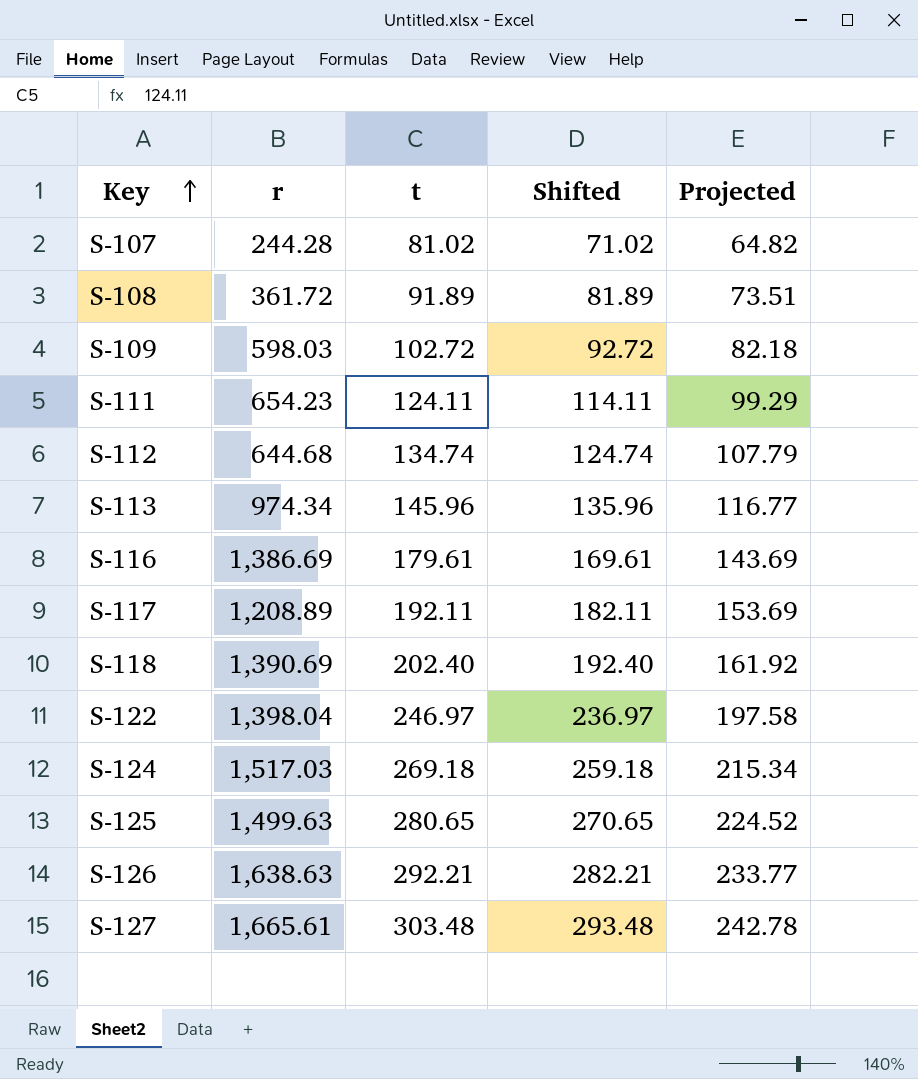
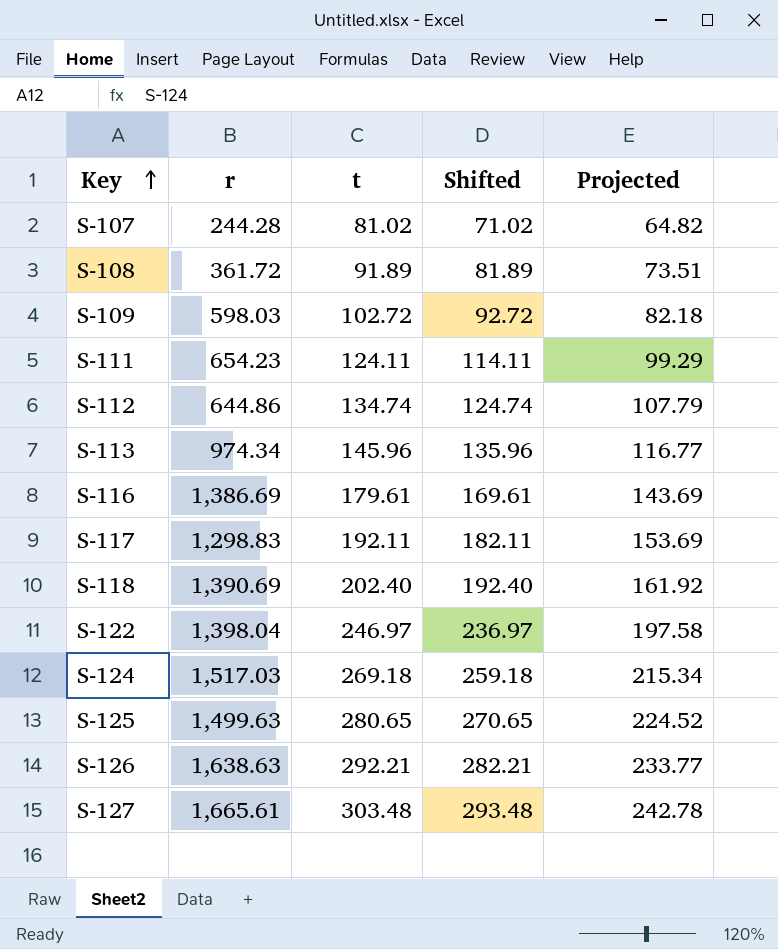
S-112 | r: 644.68 -> 644.86
S-117 | r: 1,208.89 -> 1,298.83

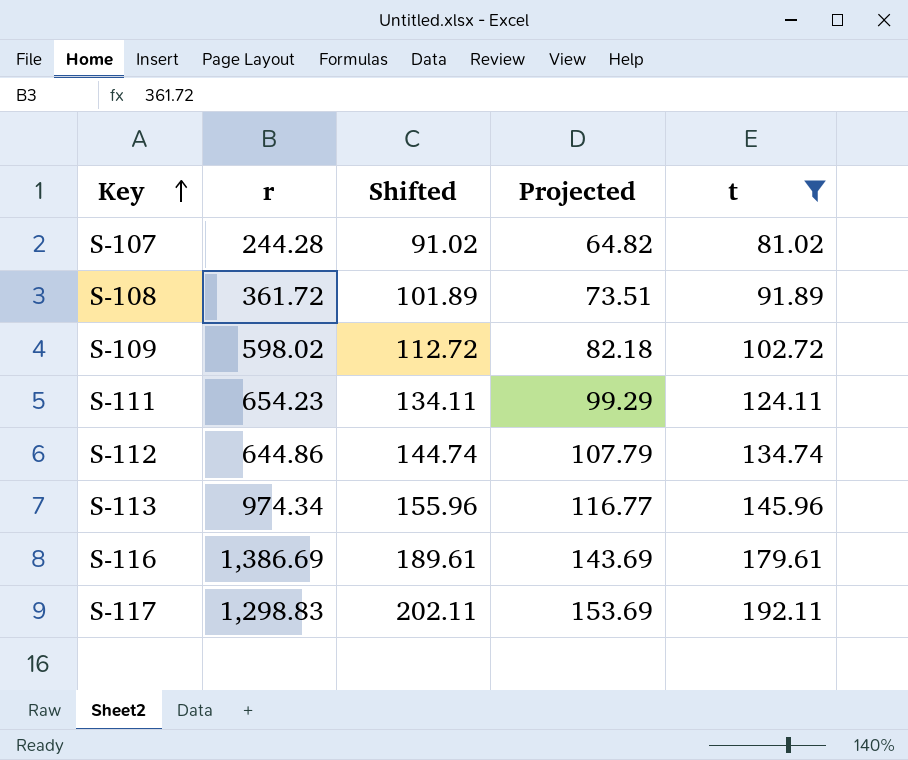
filter: none -> t <= 192.11
column Shifted | formula: [t] - 10 -> [t] + 10
column t | position: 3 -> 5
S-109 | r: 598.03 -> 598.02

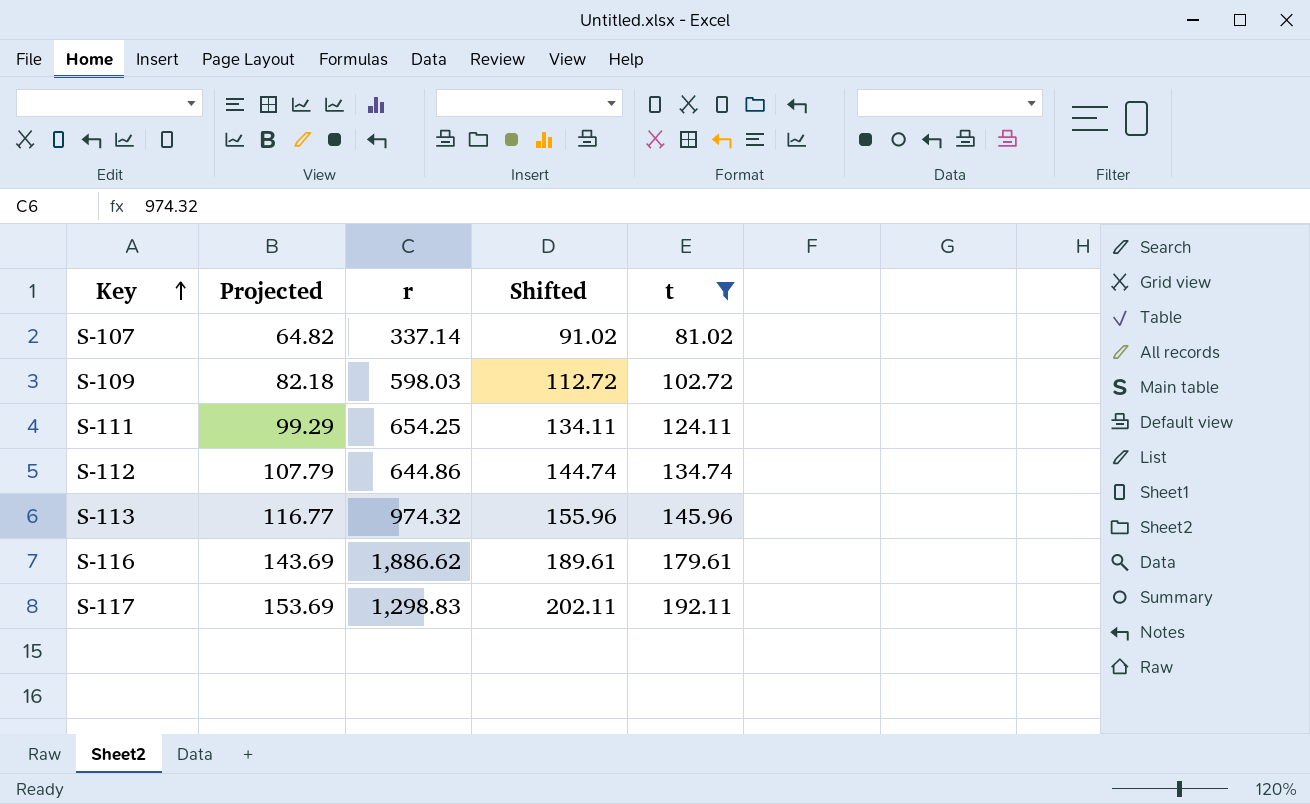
column Projected | position: 4 -> 2
row S-108: 361.72 | 101.89 | 73.51 | 91.89 -> none
S-107 | r: 244.28 -> 337.14
S-109 | r: 598.02 -> 598.03
S-111 | r: 654.23 -> 654.25
S-113 | r: 974.34 -> 974.32
S-116 | r: 1,386.69 -> 1,886.62

